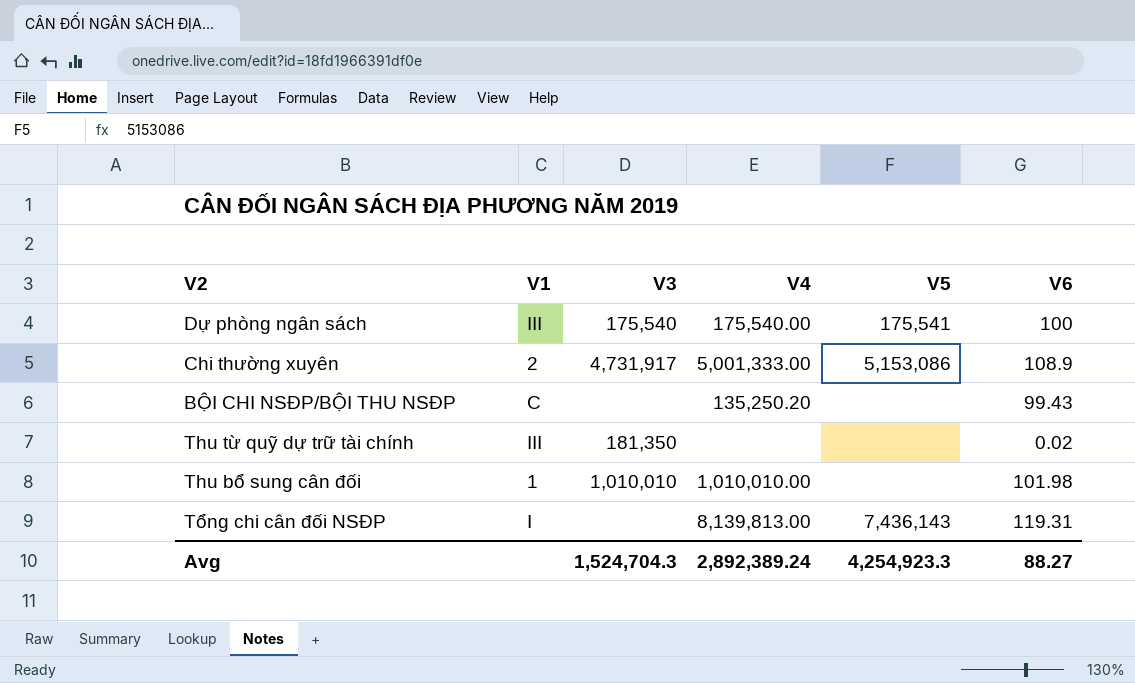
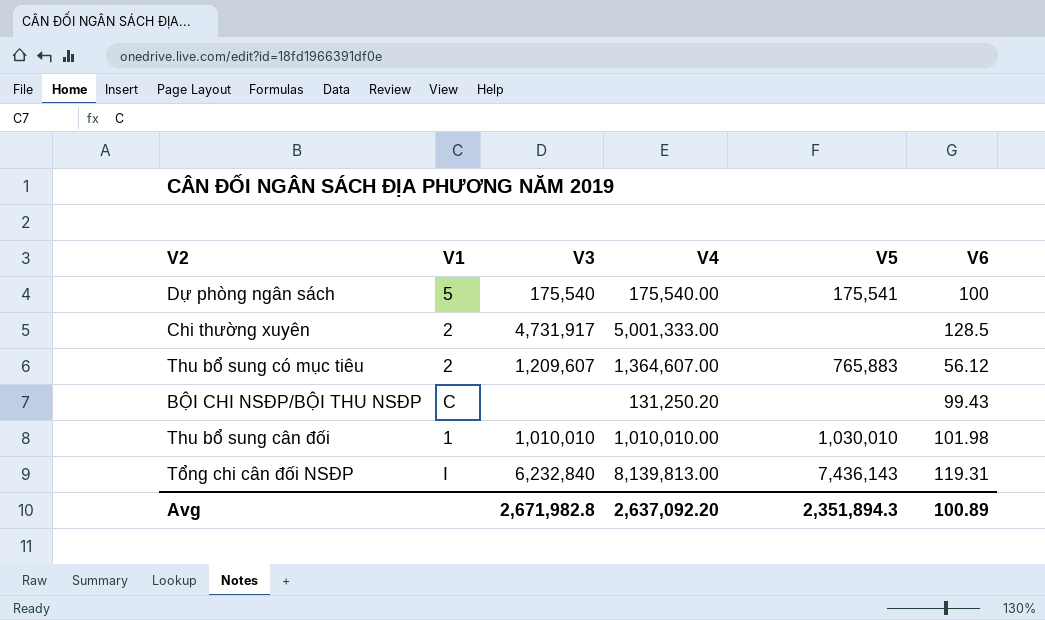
row Thu từ quỹ dự trữ tài chính: III | 181,350 | none | none | 0.02 -> none
Dự phòng ngân sách | V1: III -> 5
Chi thường xuyên | V5: 5,153,086 -> none
Chi thường xuyên | V6: 108.9 -> 128.5
row Thu bổ sung có mục tiêu: none -> 2 | 1,209,607 | 1,364,607.00 | 765,883 | 56.12
BỘI CHI NSĐP/BỘI THU NSĐP | V4: 135,250.20 -> 131,250.20
Thu bổ sung cân đối | V5: none -> 1,030,010
Tổng chi cân đối NSĐP | V3: none -> 6,232,840
Avg | V3: 1,524,704.3 -> 2,671,982.8
Avg | V4: 2,892,389.24 -> 2,637,092.20
Avg | V5: 4,254,923.3 -> 2,351,894.3
Avg | V6: 88.27 -> 100.89

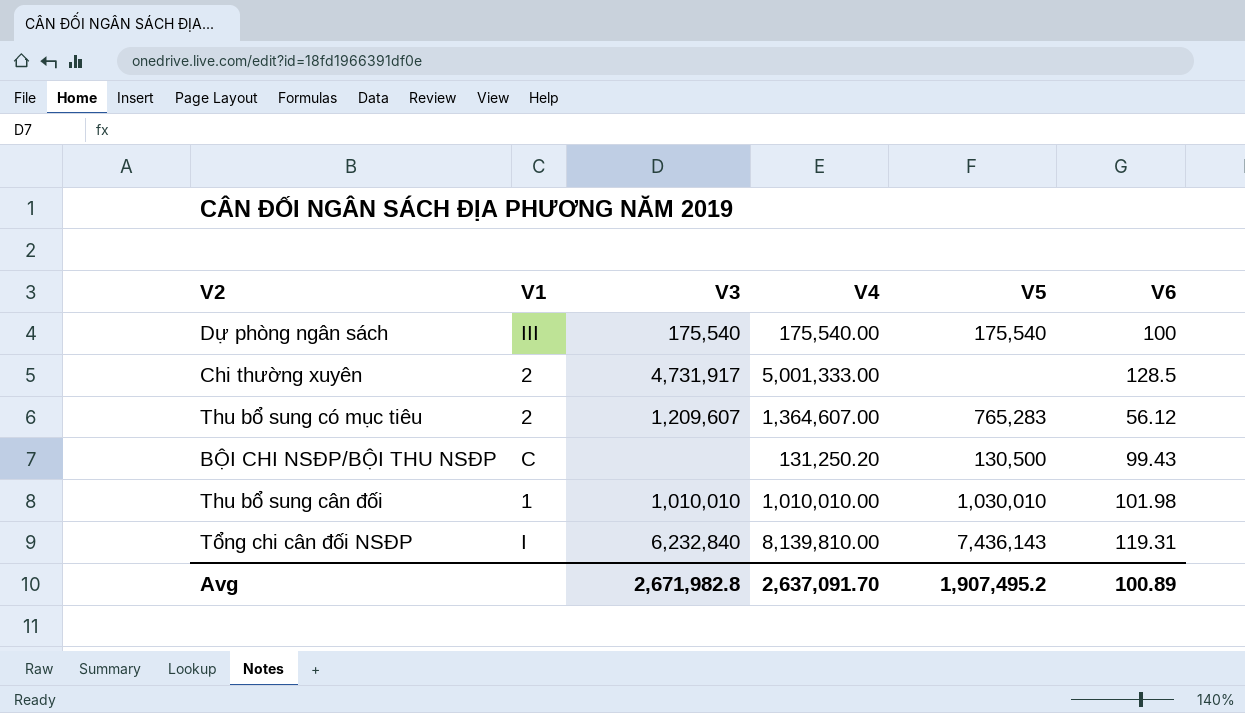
Dự phòng ngân sách | V1: 5 -> III
Dự phòng ngân sách | V5: 175,541 -> 175,540
Thu bổ sung có mục tiêu | V5: 765,883 -> 765,283
BỘI CHI NSĐP/BỘI THU NSĐP | V5: none -> 130,500
Tổng chi cân đối NSĐP | V4: 8,139,813.00 -> 8,139,810.00
Avg | V4: 2,637,092.20 -> 2,637,091.70
Avg | V5: 2,351,894.3 -> 1,907,495.2

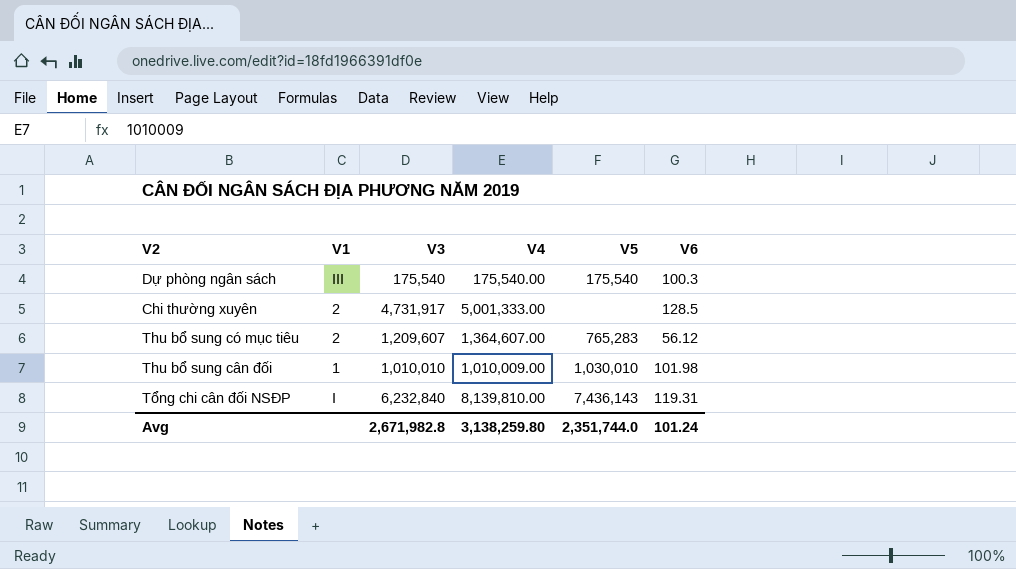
row BỘI CHI NSĐP/BỘI THU NSĐP: C | none | 131,250.20 | 130,500 | 99.43 -> none
Dự phòng ngân sách | V6: 100 -> 100.3
Thu bổ sung cân đối | V4: 1,010,010.00 -> 1,010,009.00
Avg | V4: 2,637,091.70 -> 3,138,259.80
Avg | V5: 1,907,495.2 -> 2,351,744.0
Avg | V6: 100.89 -> 101.24

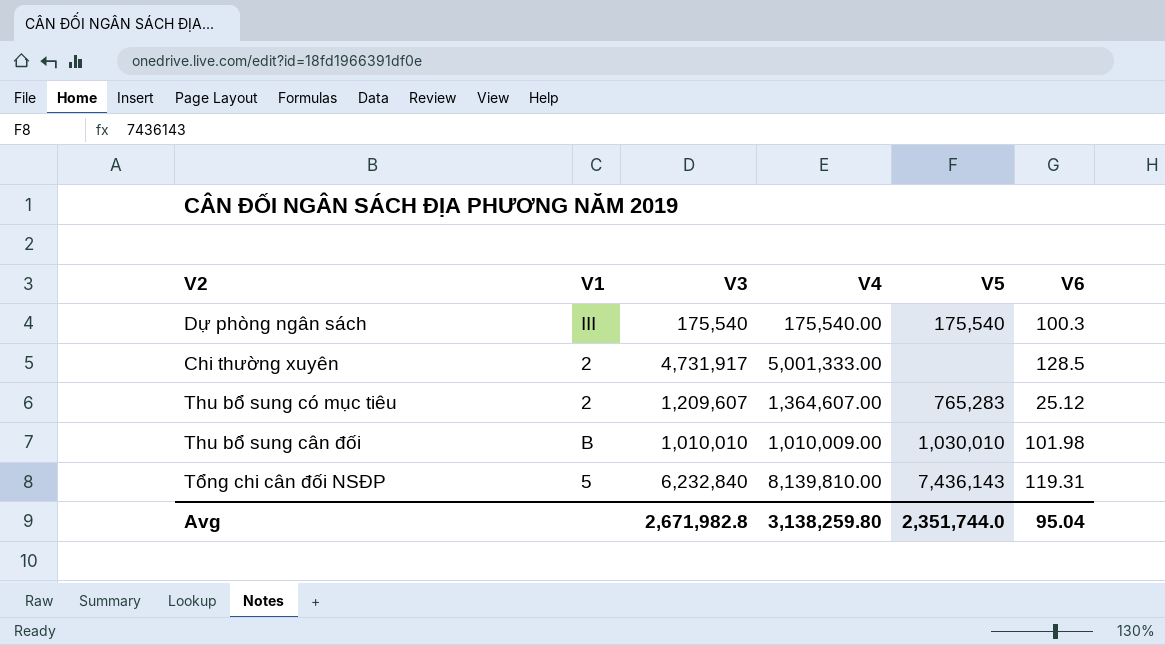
Thu bổ sung có mục tiêu | V6: 56.12 -> 25.12
Thu bổ sung cân đối | V1: 1 -> B
Tổng chi cân đối NSĐP | V1: I -> 5
Avg | V6: 101.24 -> 95.04

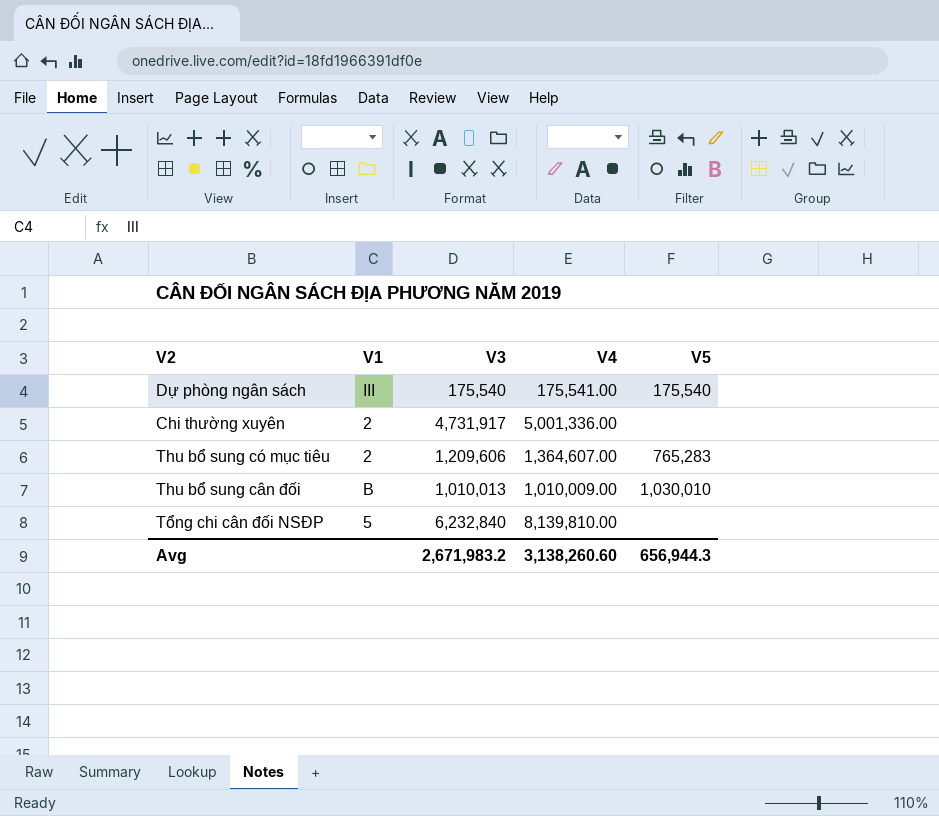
column V6 | position: 6 -> none
Dự phòng ngân sách | V4: 175,540.00 -> 175,541.00
Chi thường xuyên | V4: 5,001,333.00 -> 5,001,336.00
Thu bổ sung có mục tiêu | V3: 1,209,607 -> 1,209,606
Thu bổ sung cân đối | V3: 1,010,010 -> 1,010,013
Tổng chi cân đối NSĐP | V5: 7,436,143 -> none
Avg | V3: 2,671,982.8 -> 2,671,983.2
Avg | V4: 3,138,259.80 -> 3,138,260.60
Avg | V5: 2,351,744.0 -> 656,944.3

